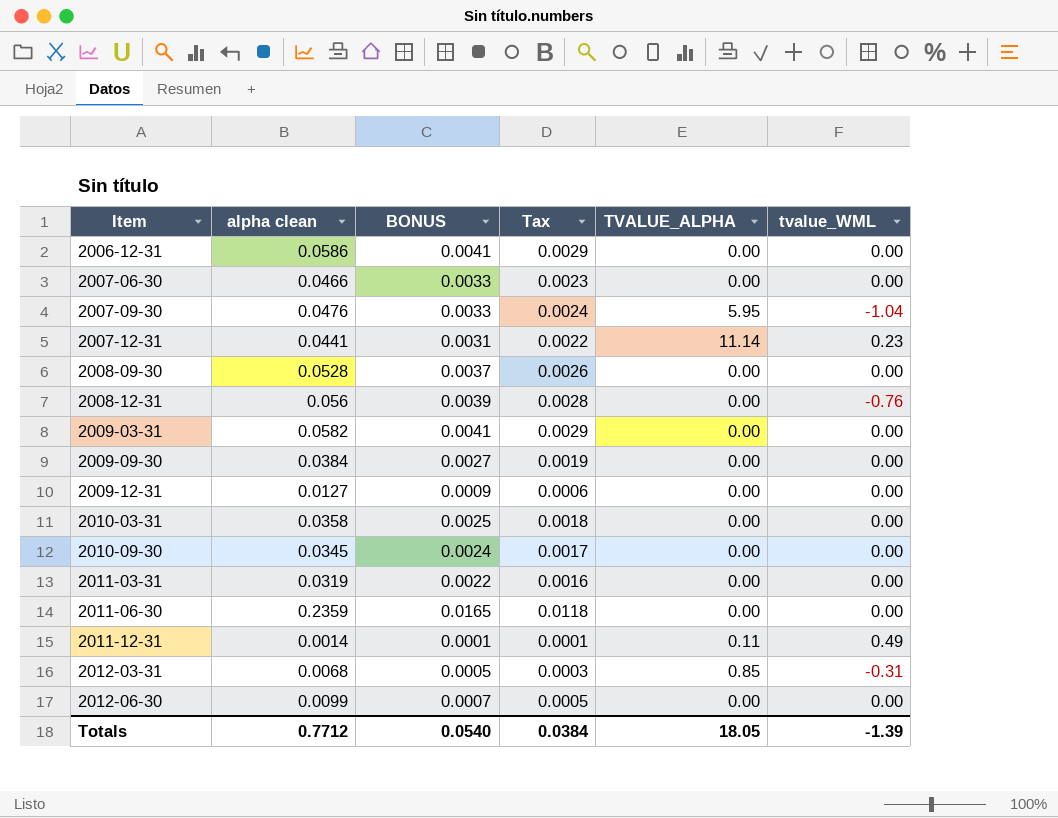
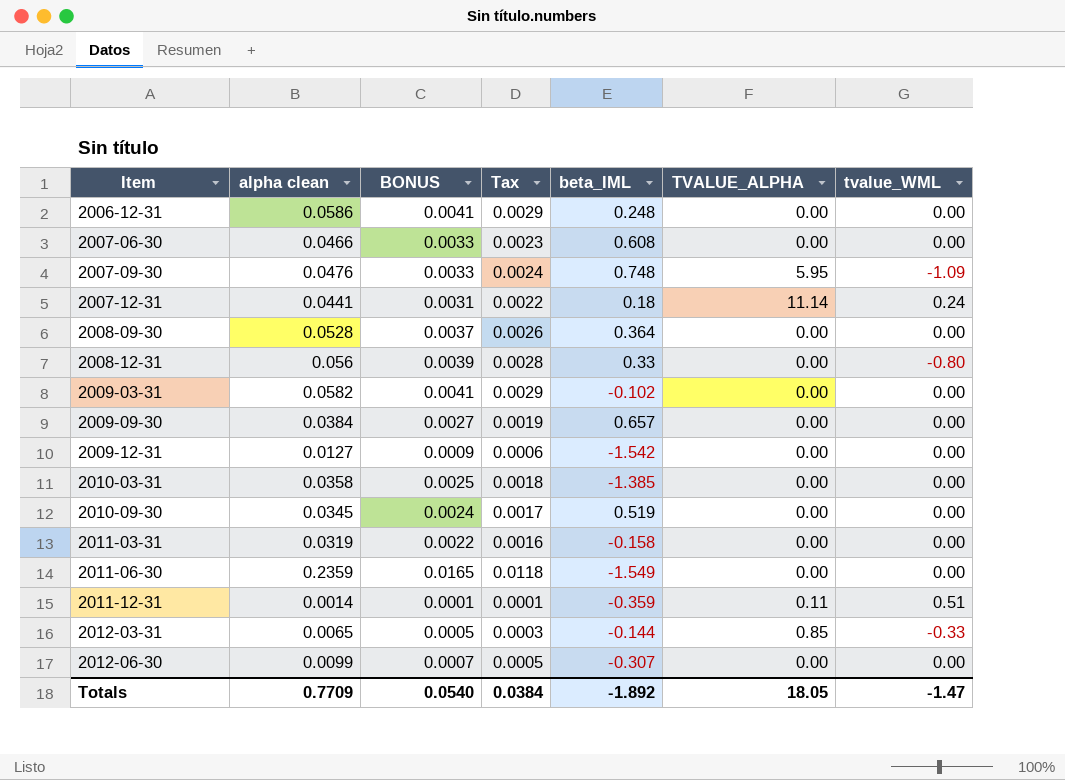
column beta_IML | position: none -> 5
2007-09-30 | tvalue_WML: -1.04 -> -1.09
2007-12-31 | tvalue_WML: 0.23 -> 0.24
2008-12-31 | tvalue_WML: -0.76 -> -0.80
2011-12-31 | tvalue_WML: 0.49 -> 0.51
2012-03-31 | alpha clean: 0.0068 -> 0.0065
2012-03-31 | tvalue_WML: -0.31 -> -0.33
Totals | alpha clean: 0.7712 -> 0.7709
Totals | tvalue_WML: -1.39 -> -1.47

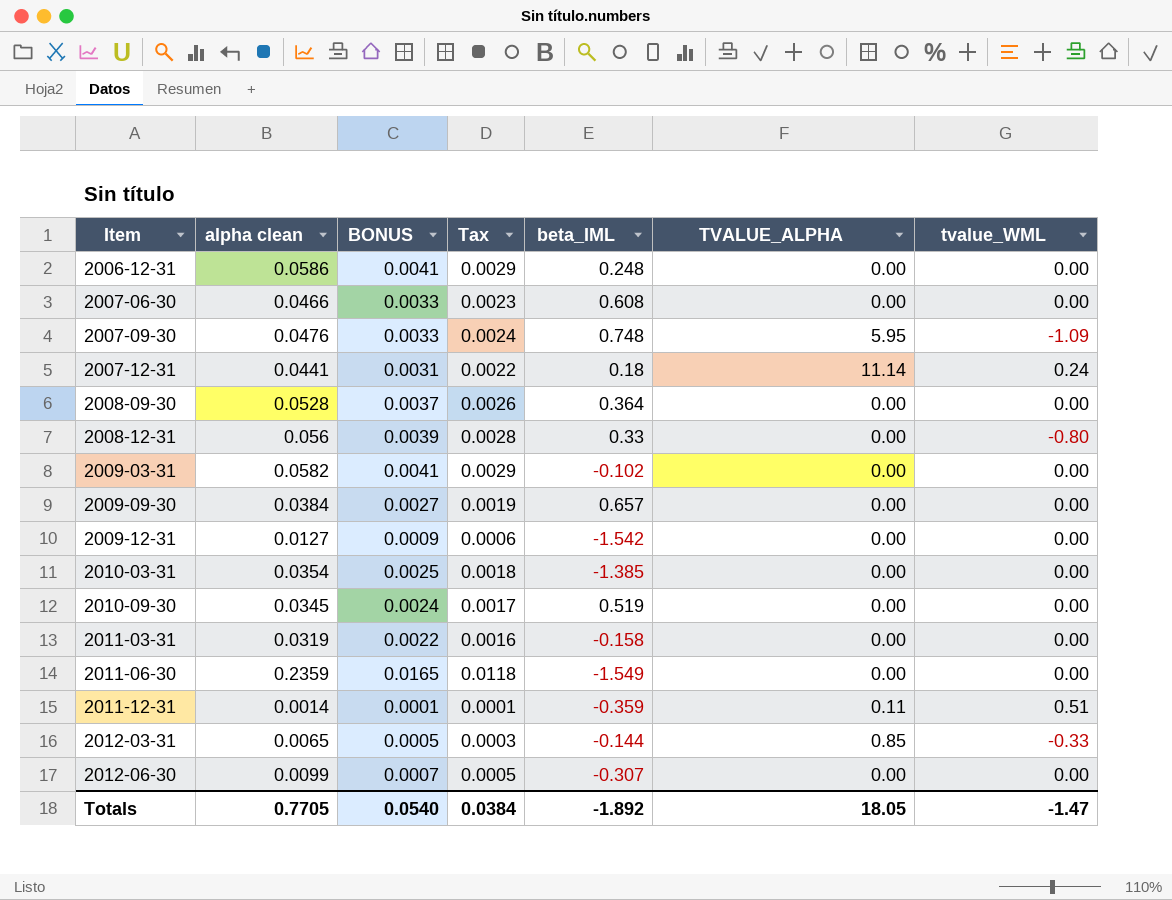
2010-03-31 | alpha clean: 0.0358 -> 0.0354
Totals | alpha clean: 0.7709 -> 0.7705

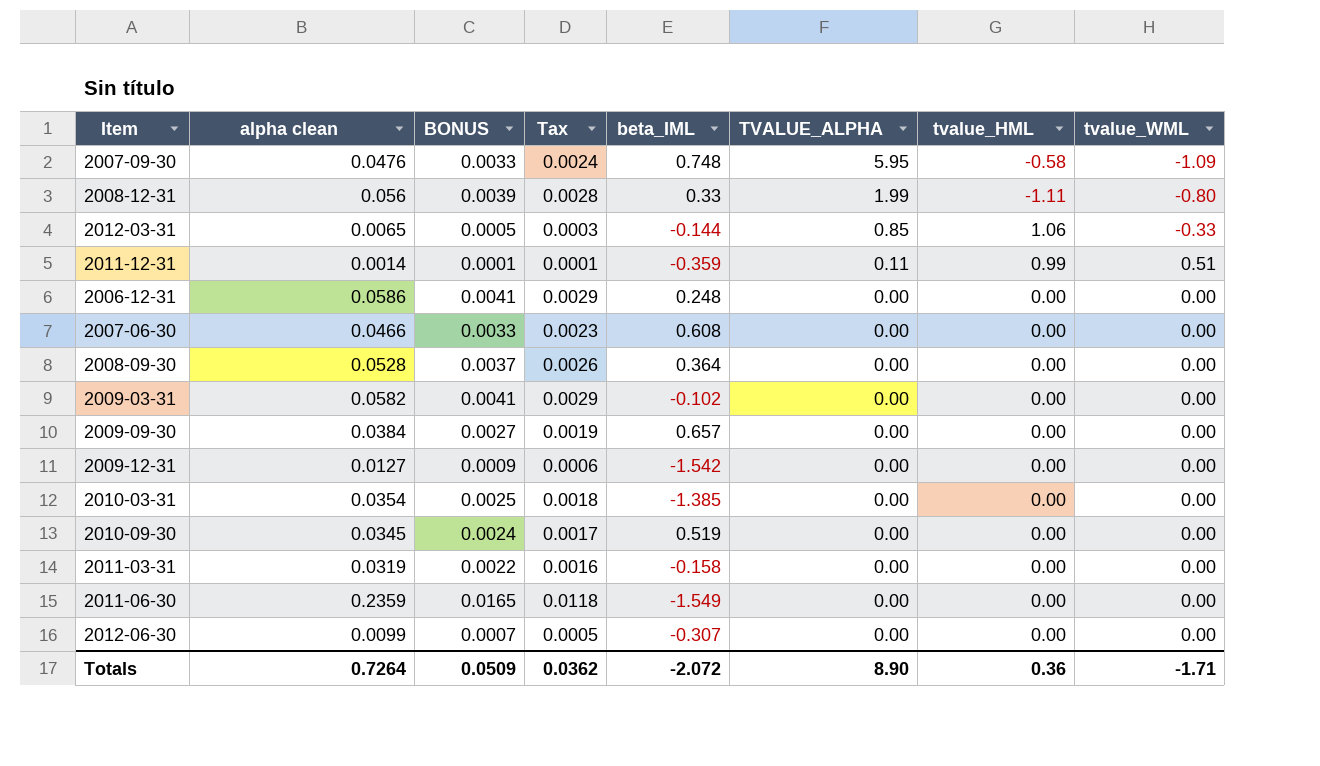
row order: Item ascending -> TVALUE_ALPHA descending
column tvalue_HML | position: none -> 7
row 2007-12-31: 0.0441 | 0.0031 | 0.0022 | 0.18 | 11.14 | 0.24 -> none
2008-12-31 | TVALUE_ALPHA: 0.00 -> 1.99
Totals | alpha clean: 0.7705 -> 0.7264
Totals | BONUS: 0.0540 -> 0.0509
Totals | Tax: 0.0384 -> 0.0362
Totals | beta_IML: -1.892 -> -2.072
Totals | TVALUE_ALPHA: 18.05 -> 8.90
Totals | tvalue_WML: -1.47 -> -1.71

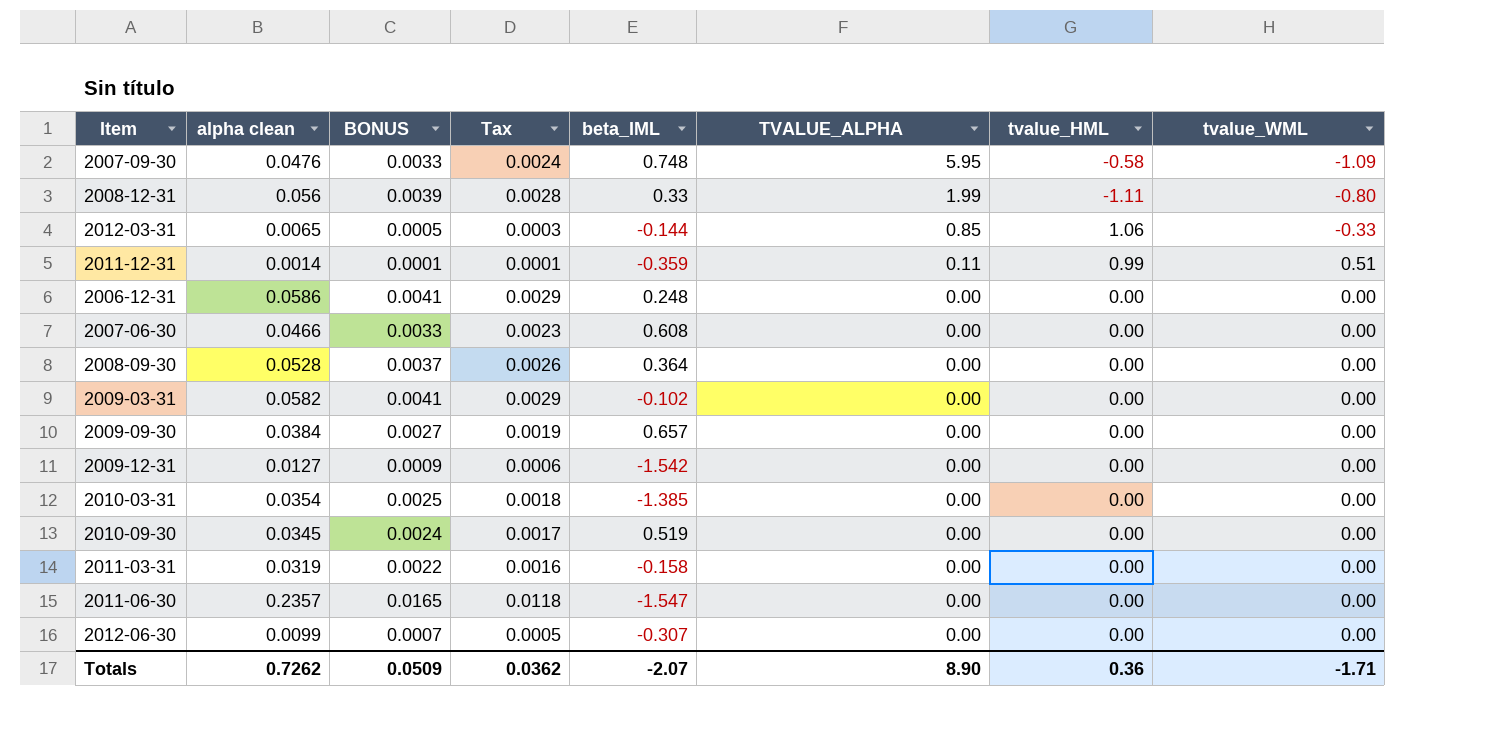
2011-06-30 | alpha clean: 0.2359 -> 0.2357
2011-06-30 | beta_IML: -1.549 -> -1.547
Totals | alpha clean: 0.7264 -> 0.7262
Totals | beta_IML: -2.072 -> -2.07

